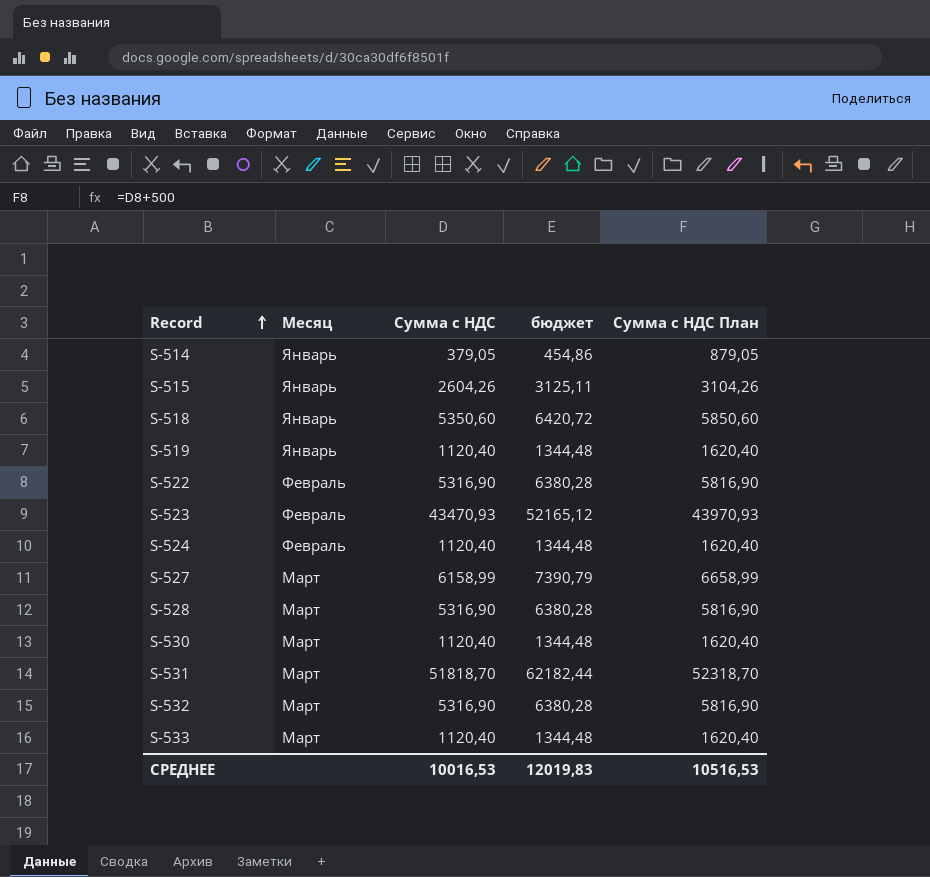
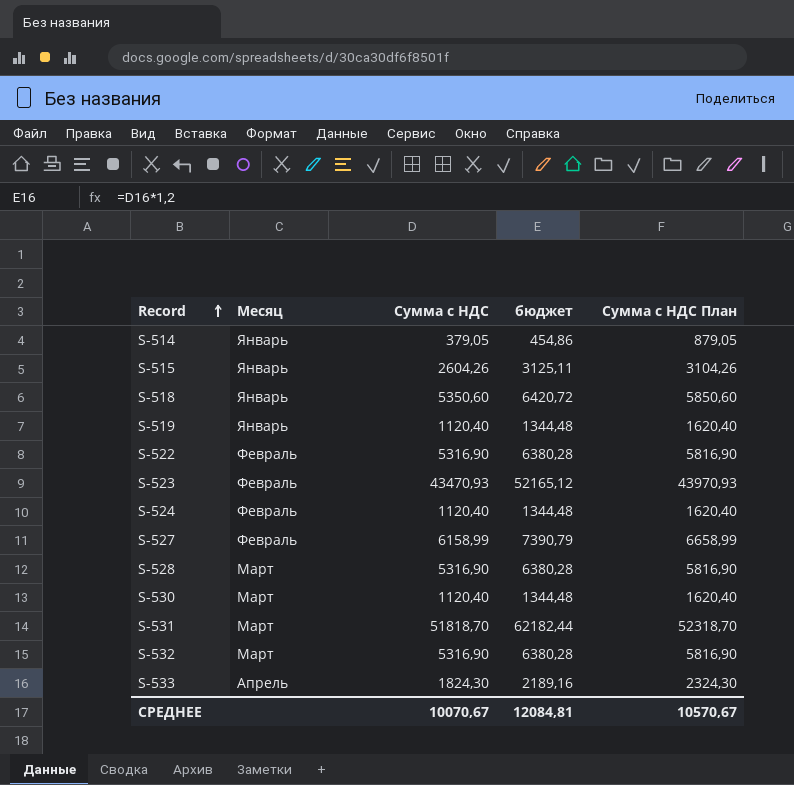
S-527 | Месяц: Март -> Февраль
S-533 | Месяц: Март -> Апрель
S-533 | Сумма с НДС: 1120,40 -> 1824,30
S-533 | бюджет: 1344,48 -> 2189,16
S-533 | Сумма с НДС План: 1620,40 -> 2324,30
СРЕДНЕЕ | Сумма с НДС: 10016,53 -> 10070,67
СРЕДНЕЕ | бюджет: 12019,83 -> 12084,81
СРЕДНЕЕ | Сумма с НДС План: 10516,53 -> 10570,67

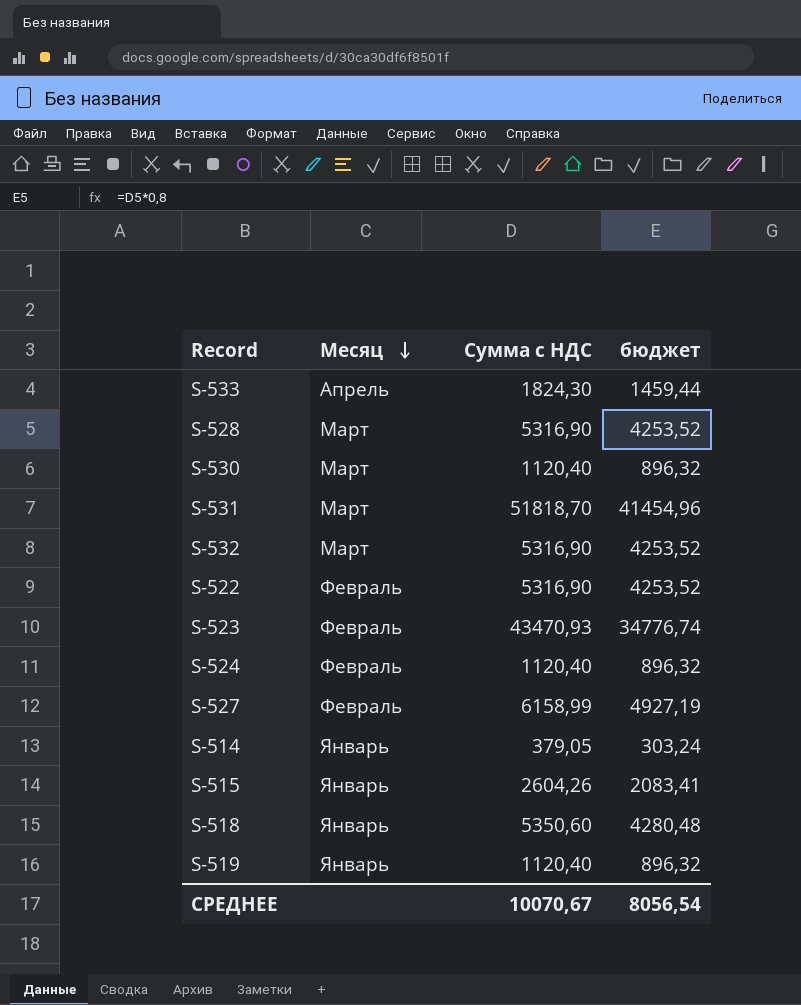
row order: Record ascending -> Месяц descending
column Сумма с НДС План | formula: [Сумма с НДС] + 500 -> none
column бюджет | formula: [Сумма с НДС] * 1,2 -> [Сумма с НДС] * 0,8
СРЕДНЕЕ | бюджет: 12084,81 -> 8056,54

